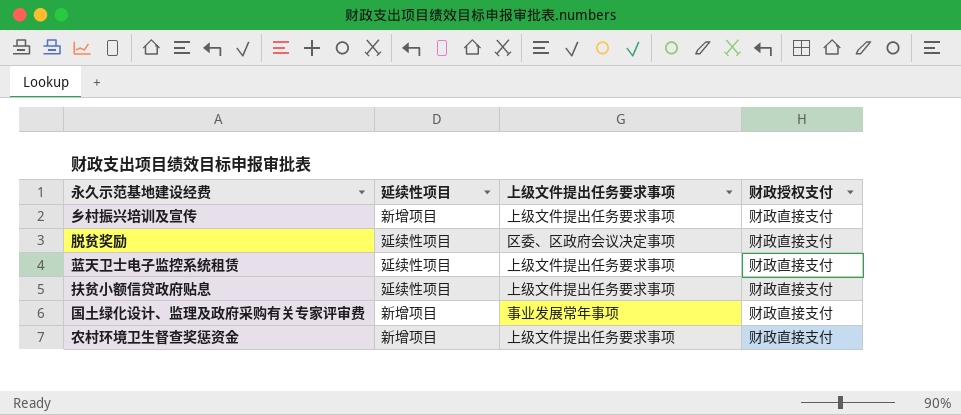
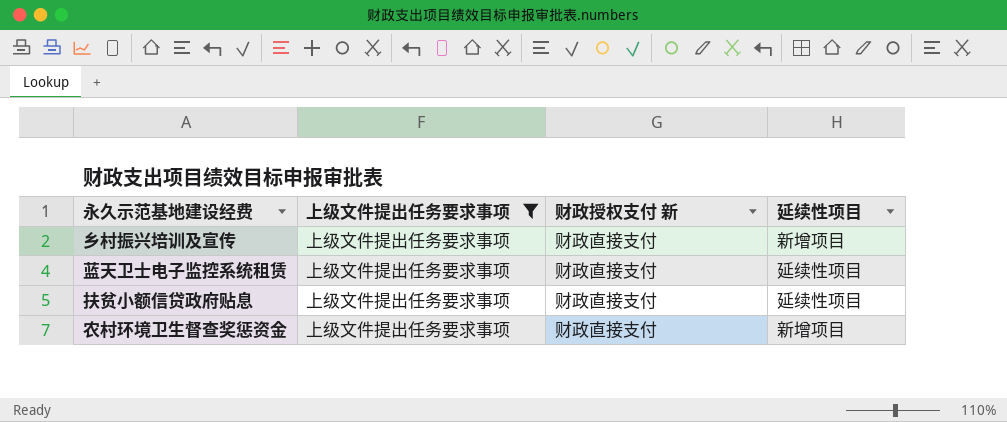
filter: none -> 上级文件提出任务要求事项 = 上级文件提出任务要求事项
column name: 财政授权支付 -> 财政授权支付 新
column 延续性项目 | position: 2 -> 4

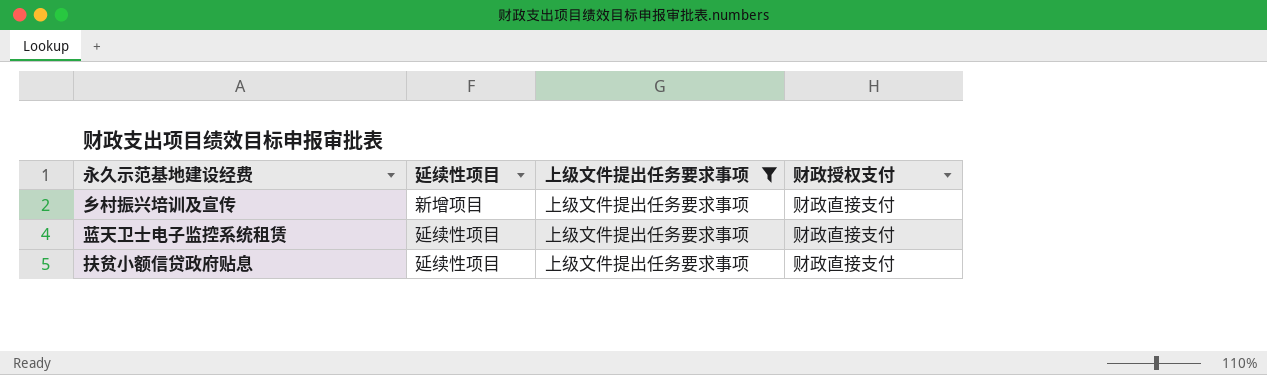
column 延续性项目 | position: 4 -> 2
column name: 财政授权支付 新 -> 财政授权支付
row 农村环境卫生督查奖惩资金: 上级文件提出任务要求事项 | 财政直接支付 | 新增项目 -> none

